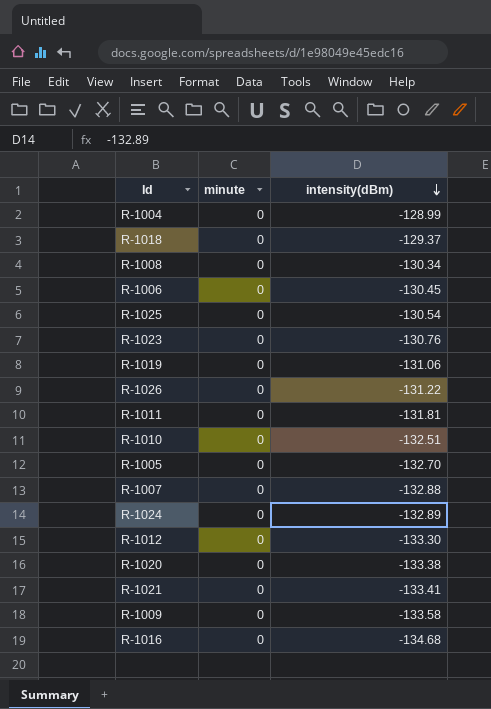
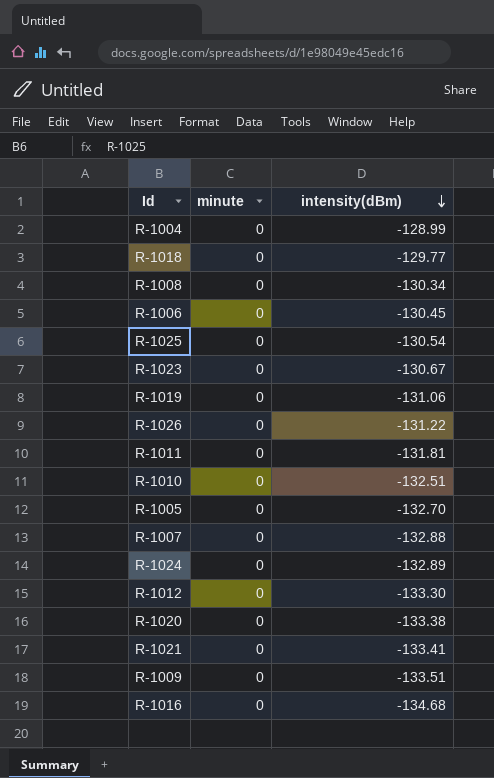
R-1018 | intensity(dBm): -129.37 -> -129.77
R-1023 | intensity(dBm): -130.76 -> -130.67
R-1009 | intensity(dBm): -133.58 -> -133.51

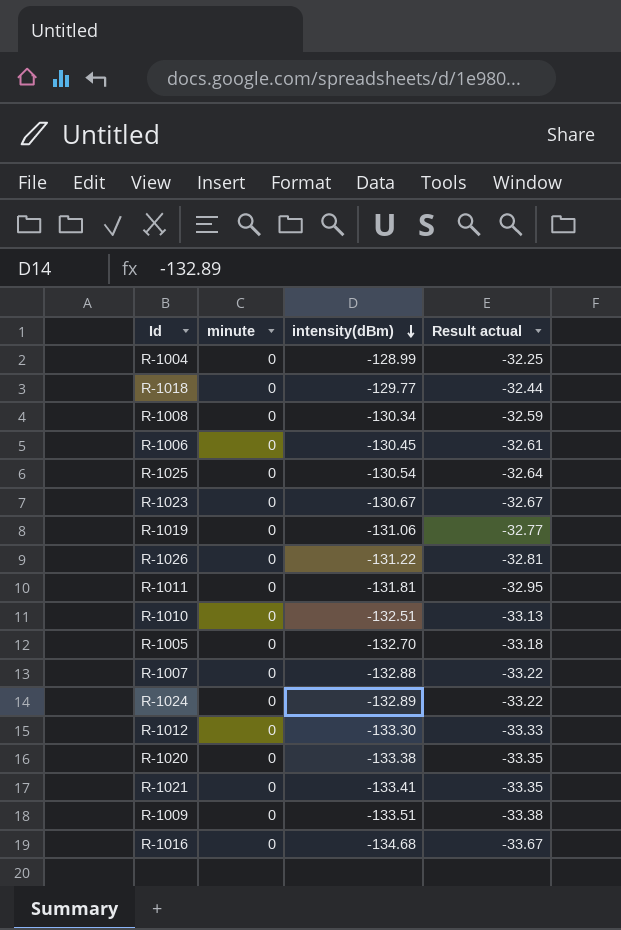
column Result actual | formula: none -> [intensity(dBm)] * 0.25

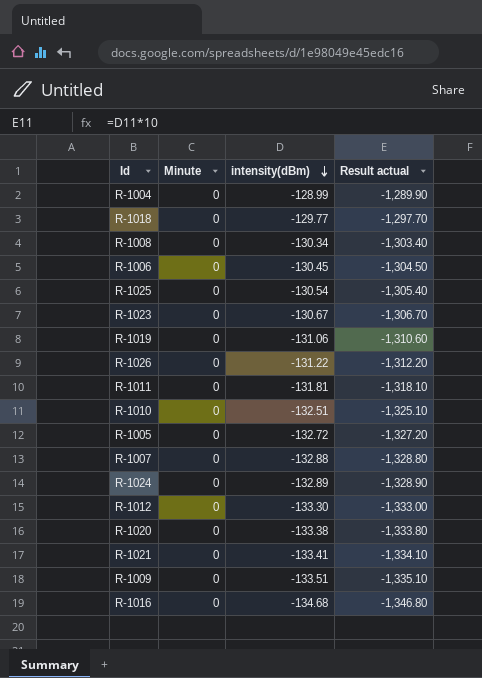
column name: minute -> Minute
column Result actual | formula: [intensity(dBm)] * 0.25 -> [intensity(dBm)] * 10
R-1005 | intensity(dBm): -132.70 -> -132.72

